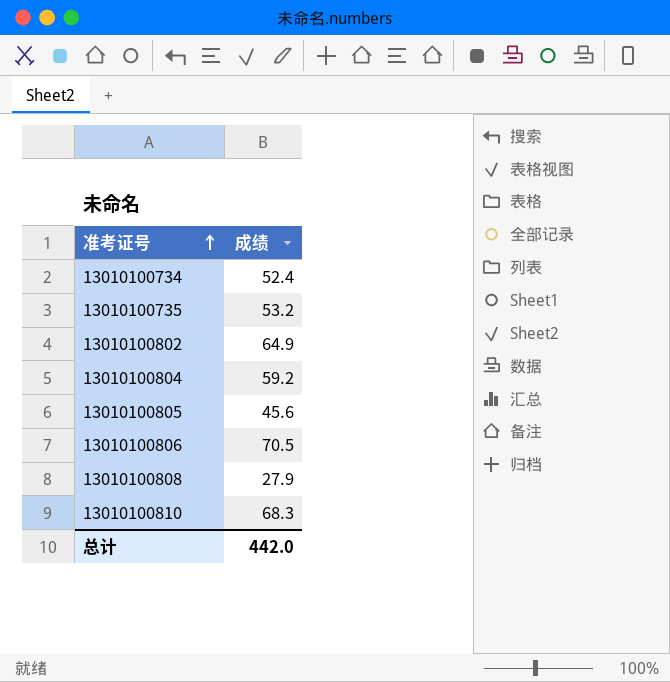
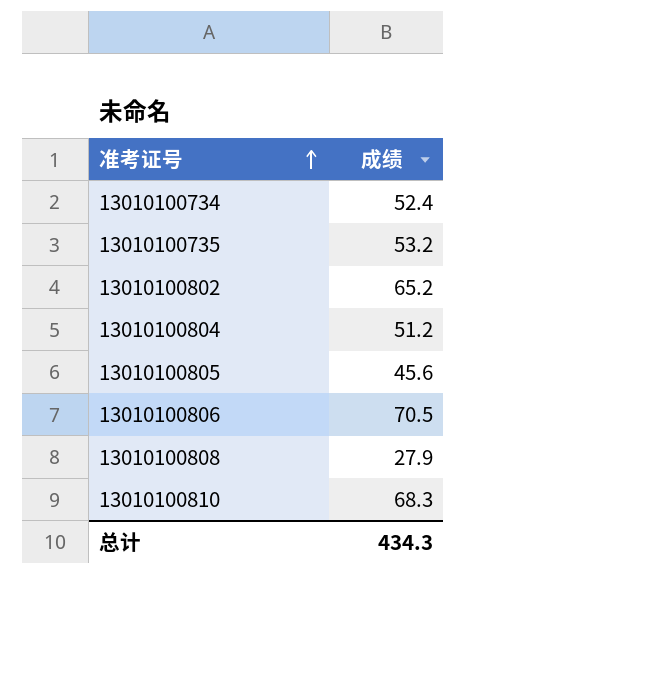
13010100802 | 成绩: 64.9 -> 65.2
13010100804 | 成绩: 59.2 -> 51.2
总计 | 成绩: 442.0 -> 434.3

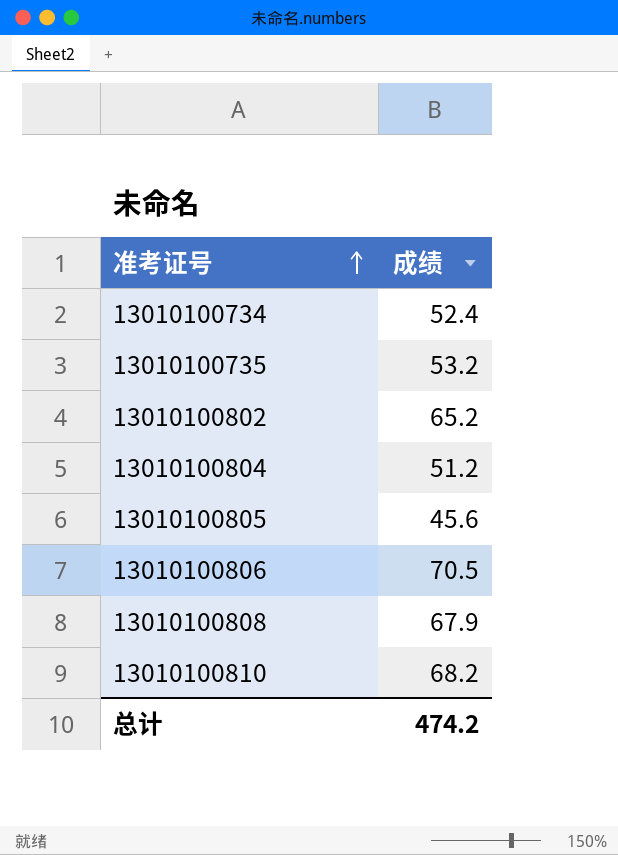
13010100808 | 成绩: 27.9 -> 67.9
13010100810 | 成绩: 68.3 -> 68.2
总计 | 成绩: 434.3 -> 474.2

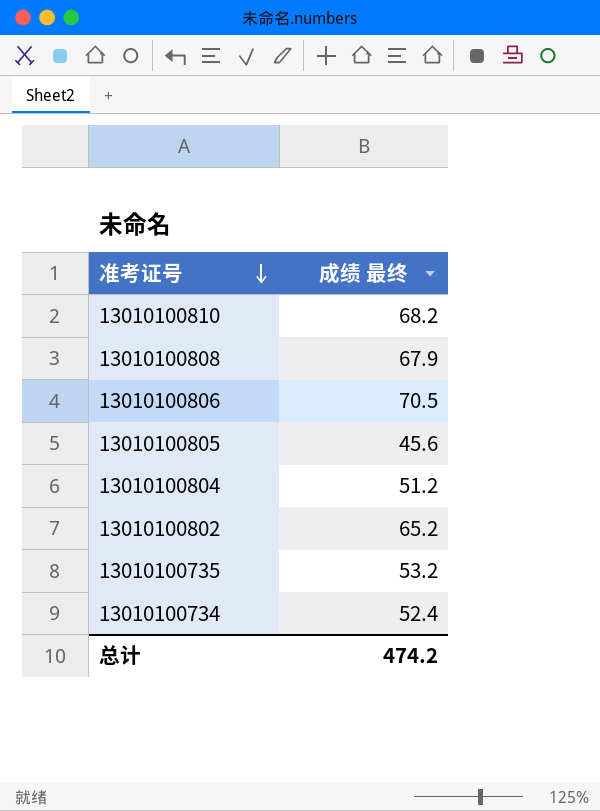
row order: 准考证号 ascending -> 准考证号 descending
column name: 成绩 -> 成绩 最终

